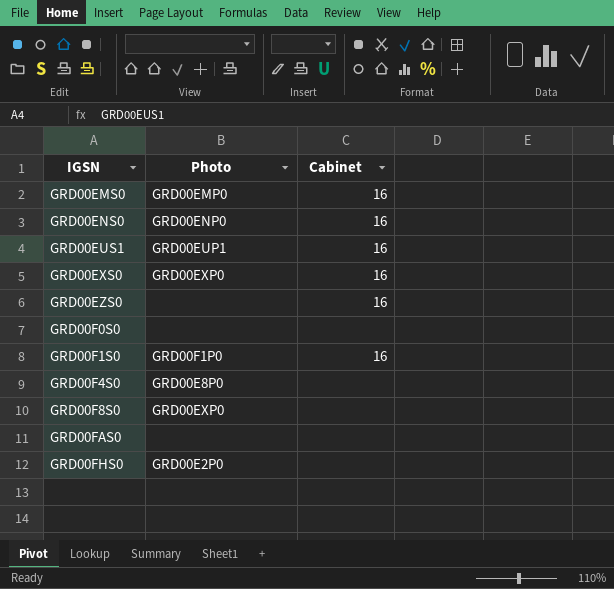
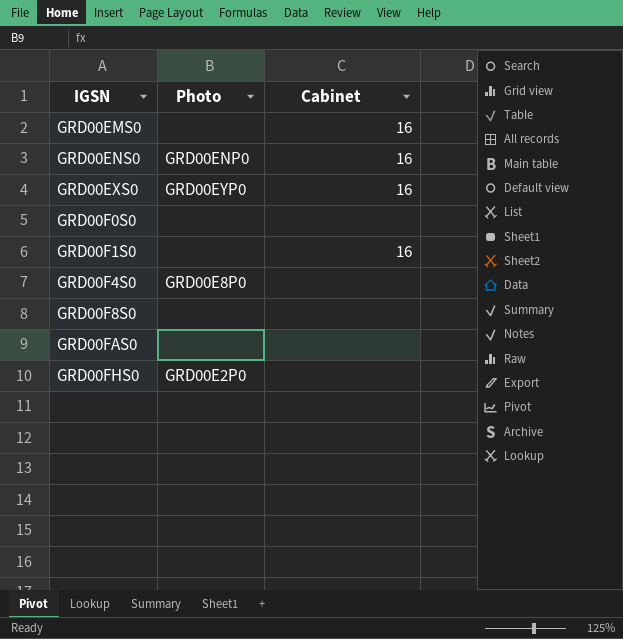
row GRD00EUS1: GRD00EUP1 | 16 -> none
row GRD00EZS0: none | 16 -> none
GRD00EMS0 | Photo: GRD00EMP0 -> none
GRD00EXS0 | Photo: GRD00EXP0 -> GRD00EYP0
GRD00F1S0 | Photo: GRD00F1P0 -> none
GRD00F8S0 | Photo: GRD00EXP0 -> none

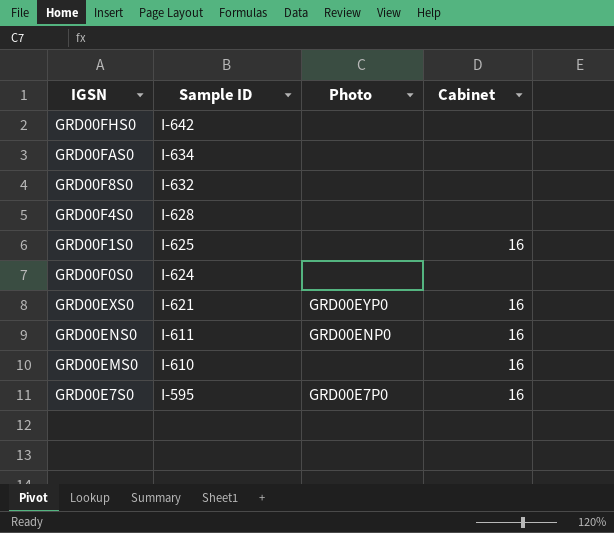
row order: IGSN ascending -> IGSN descending
column Sample ID | position: none -> 2
GRD00FHS0 | Photo: GRD00E2P0 -> none
GRD00F4S0 | Photo: GRD00E8P0 -> none
row GRD00E7S0: none -> I-595 | GRD00E7P0 | 16

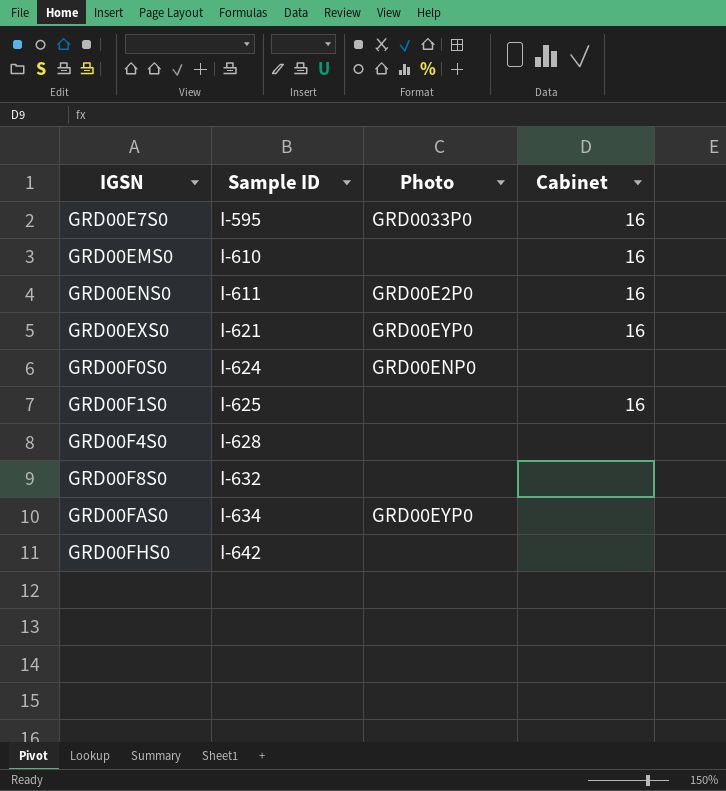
row order: IGSN descending -> IGSN ascending
GRD00E7S0 | Photo: GRD00E7P0 -> GRD0033P0
GRD00ENS0 | Photo: GRD00ENP0 -> GRD00E2P0
GRD00F0S0 | Photo: none -> GRD00ENP0
GRD00FAS0 | Photo: none -> GRD00EYP0

